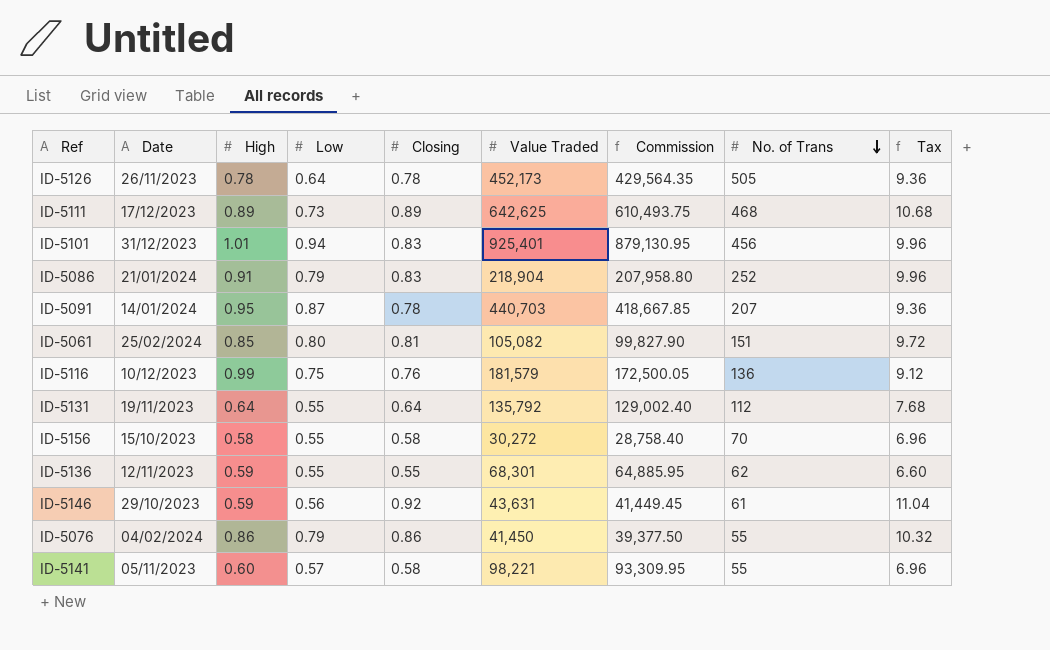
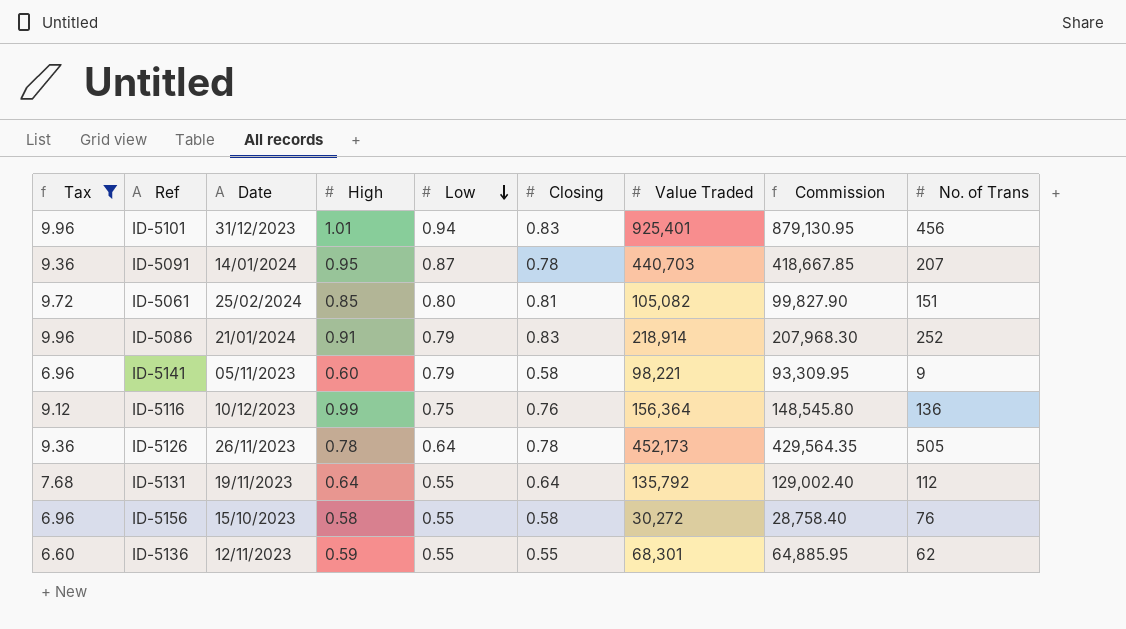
filter: none -> Tax <= 9.96
row order: No. of Trans descending -> Low descending
column Tax | position: 9 -> 1
ID-5086 | Value Traded: 218,904 -> 218,914
ID-5086 | Commission: 207,958.80 -> 207,968.30
ID-5141 | Low: 0.57 -> 0.79
ID-5141 | No. of Trans: 55 -> 9
ID-5116 | Value Traded: 181,579 -> 156,364
ID-5116 | Commission: 172,500.05 -> 148,545.80
ID-5156 | No. of Trans: 70 -> 76

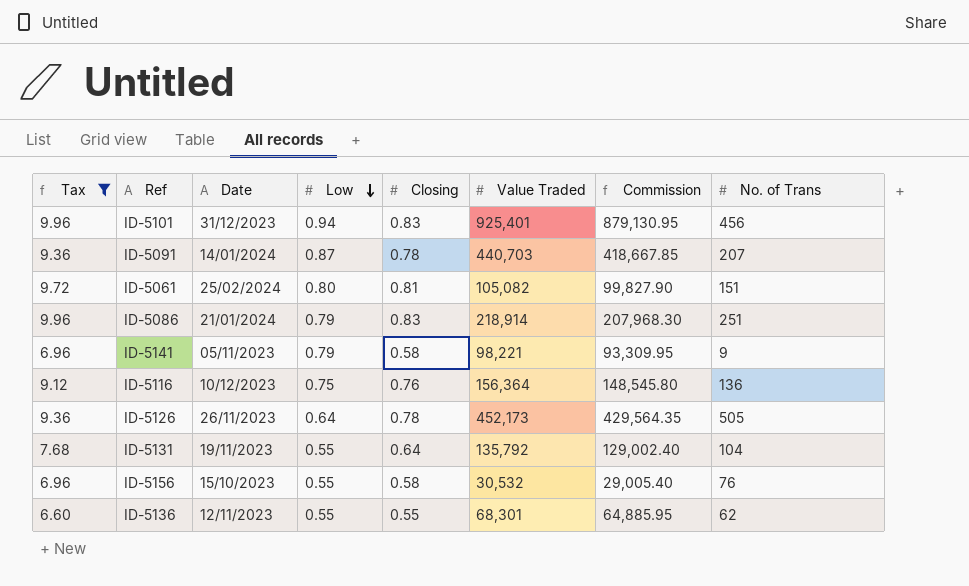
column High | position: 4 -> none
ID-5086 | No. of Trans: 252 -> 251
ID-5131 | No. of Trans: 112 -> 104
ID-5156 | Value Traded: 30,272 -> 30,532
ID-5156 | Commission: 28,758.40 -> 29,005.40

